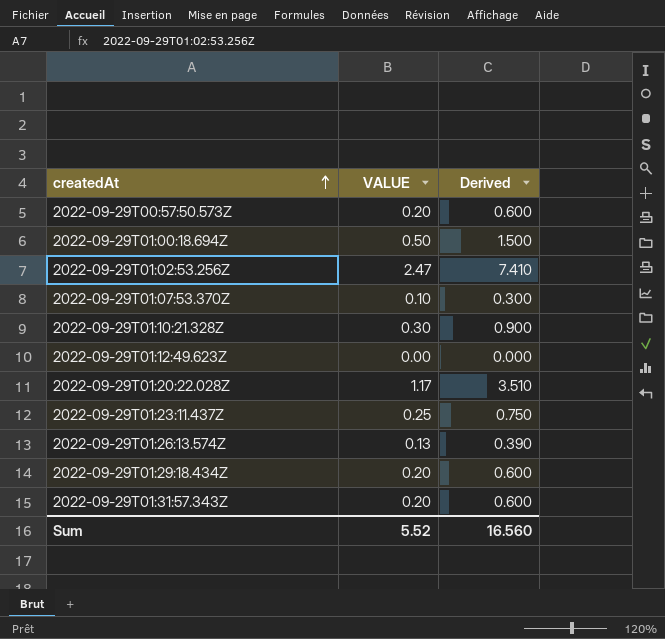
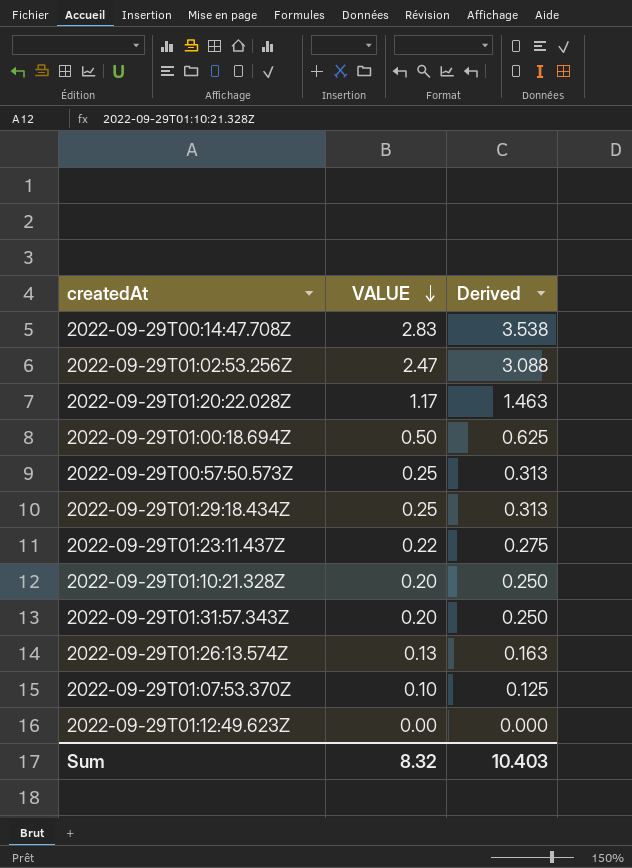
row order: createdAt ascending -> VALUE descending
column Derived | formula: [VALUE] * 3 -> [VALUE] * 1.25
row 2022-09-29T00:14:47.708Z: none -> 2.83 | 3.538
2022-09-29T00:57:50.573Z | VALUE: 0.20 -> 0.25
2022-09-29T01:29:18.434Z | VALUE: 0.20 -> 0.25
2022-09-29T01:23:11.437Z | VALUE: 0.25 -> 0.22
2022-09-29T01:10:21.328Z | VALUE: 0.30 -> 0.20
Sum | VALUE: 5.52 -> 8.32
Sum | Derived: 16.560 -> 10.403

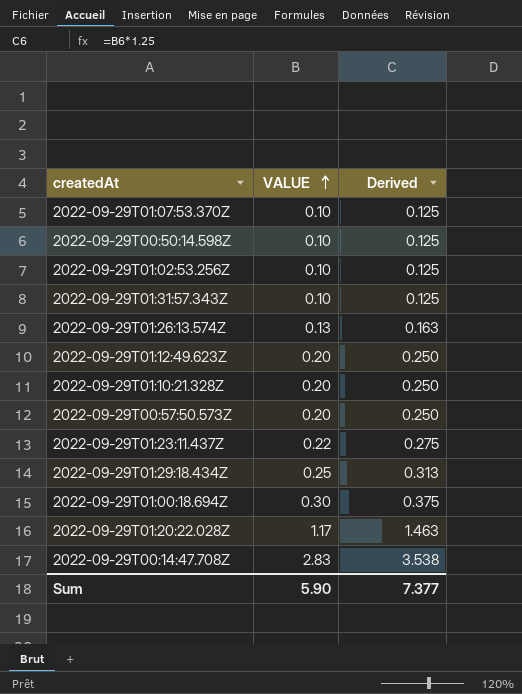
row order: VALUE descending -> VALUE ascending
row 2022-09-29T00:50:14.598Z: none -> 0.10 | 0.125
2022-09-29T01:02:53.256Z | VALUE: 2.47 -> 0.10
2022-09-29T01:02:53.256Z | Derived: 3.088 -> 0.125
2022-09-29T01:31:57.343Z | VALUE: 0.20 -> 0.10
2022-09-29T01:31:57.343Z | Derived: 0.250 -> 0.125
2022-09-29T01:12:49.623Z | VALUE: 0.00 -> 0.20
2022-09-29T01:12:49.623Z | Derived: 0.000 -> 0.250
2022-09-29T00:57:50.573Z | VALUE: 0.25 -> 0.20
2022-09-29T00:57:50.573Z | Derived: 0.313 -> 0.250
2022-09-29T01:00:18.694Z | VALUE: 0.50 -> 0.30
2022-09-29T01:00:18.694Z | Derived: 0.625 -> 0.375
Sum | VALUE: 8.32 -> 5.90
Sum | Derived: 10.403 -> 7.377

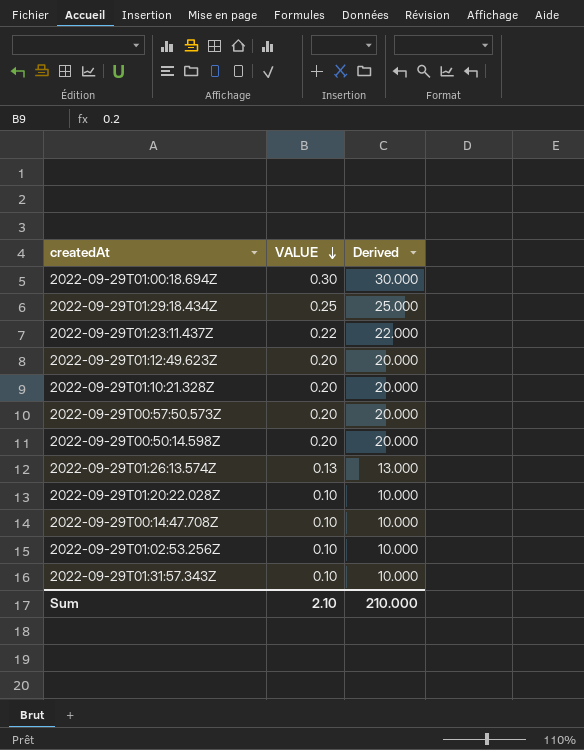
row order: VALUE ascending -> VALUE descending
column Derived | formula: [VALUE] * 1.25 -> [VALUE] * 100
row 2022-09-29T01:07:53.370Z: 0.10 | 0.125 -> none
2022-09-29T00:50:14.598Z | VALUE: 0.10 -> 0.20
2022-09-29T01:20:22.028Z | VALUE: 1.17 -> 0.10
2022-09-29T00:14:47.708Z | VALUE: 2.83 -> 0.10
Sum | VALUE: 5.90 -> 2.10
Sum | Derived: 7.377 -> 210.000

